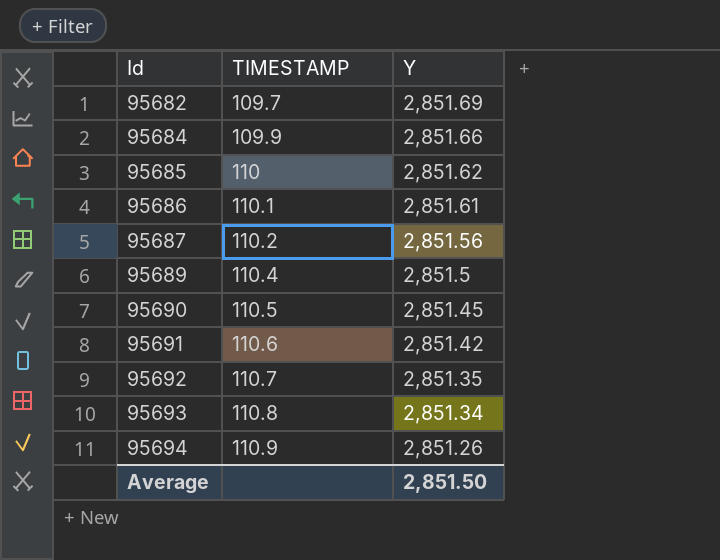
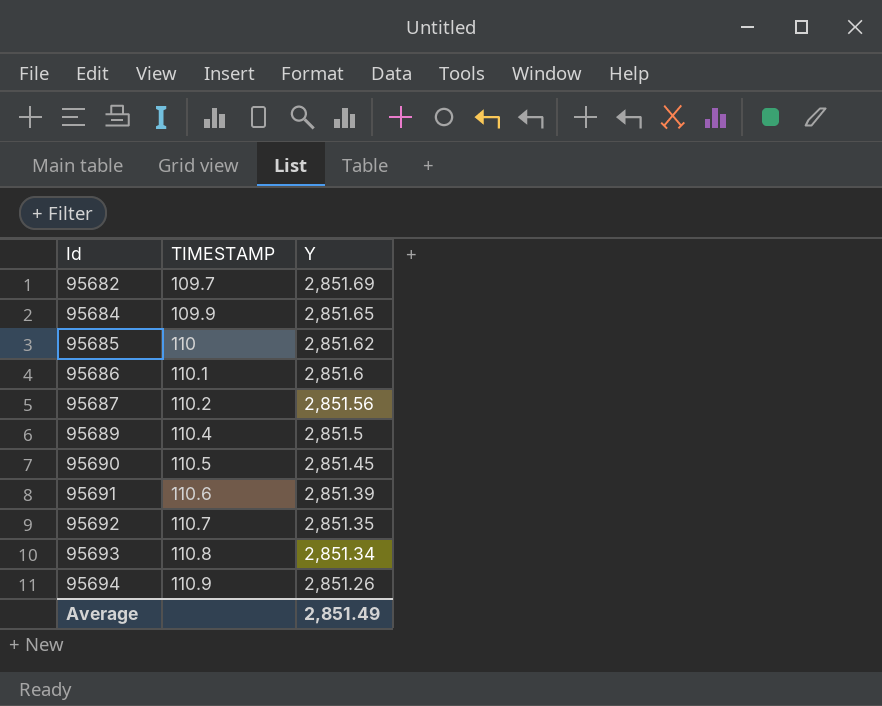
95684 | Y: 2,851.66 -> 2,851.65
95686 | Y: 2,851.61 -> 2,851.6
95691 | Y: 2,851.42 -> 2,851.39
Average | Y: 2,851.50 -> 2,851.49

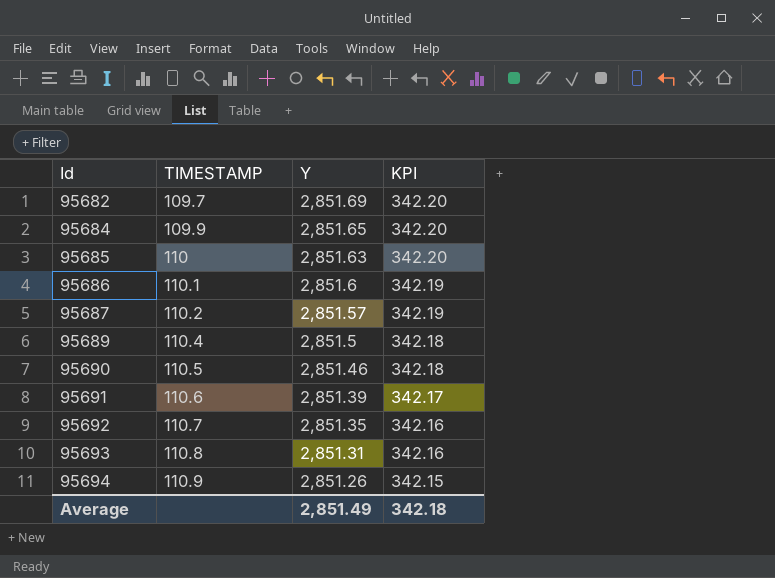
column KPI | formula: none -> [Y] * 0.12
95685 | Y: 2,851.62 -> 2,851.63
95687 | Y: 2,851.56 -> 2,851.57
95690 | Y: 2,851.45 -> 2,851.46
95693 | Y: 2,851.34 -> 2,851.31

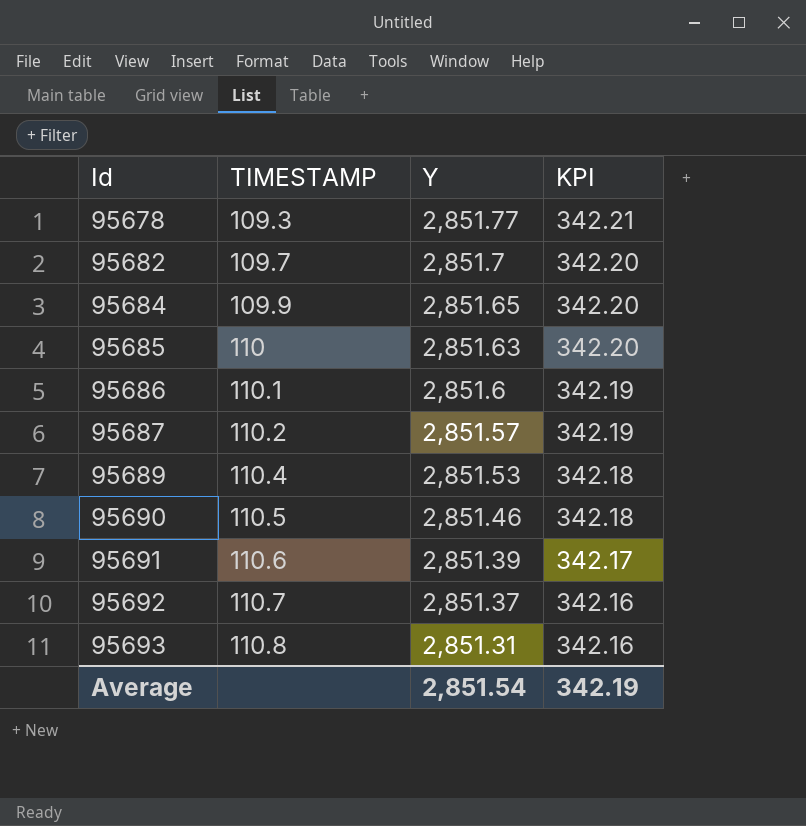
row 95694: 110.9 | 2,851.26 | 342.15 -> none
row 95678: none -> 109.3 | 2,851.77 | 342.21
95682 | Y: 2,851.69 -> 2,851.7
95689 | Y: 2,851.5 -> 2,851.53
95692 | Y: 2,851.35 -> 2,851.37
Average | Y: 2,851.49 -> 2,851.54
Average | KPI: 342.18 -> 342.19

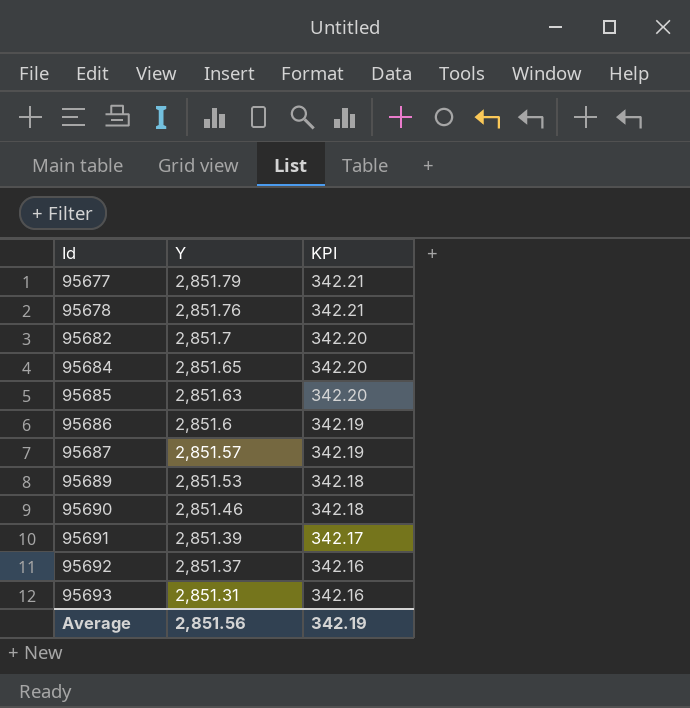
column TIMESTAMP | position: 2 -> none
row 95677: none -> 2,851.79 | 342.21
95678 | Y: 2,851.77 -> 2,851.76
Average | Y: 2,851.54 -> 2,851.56

